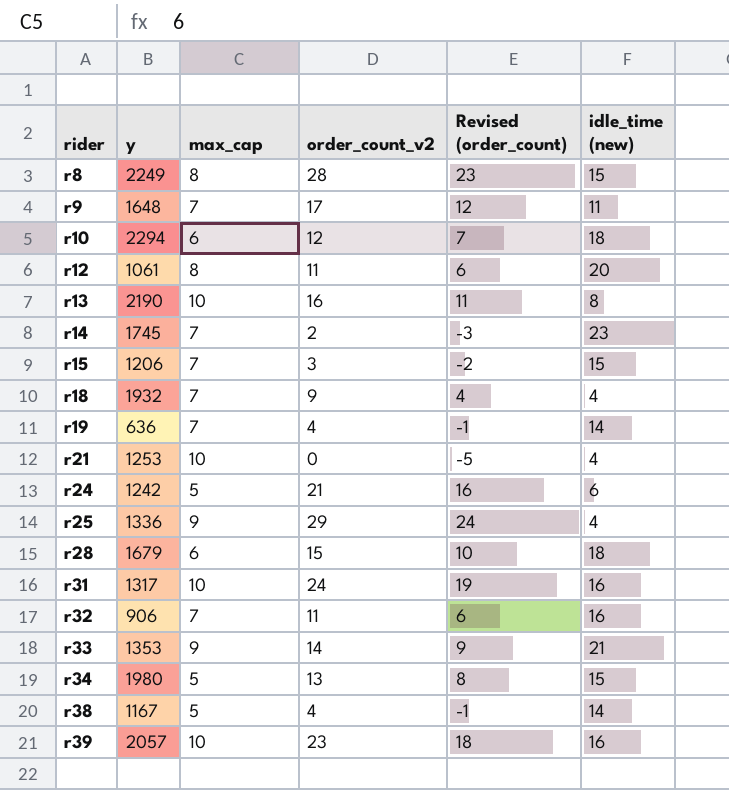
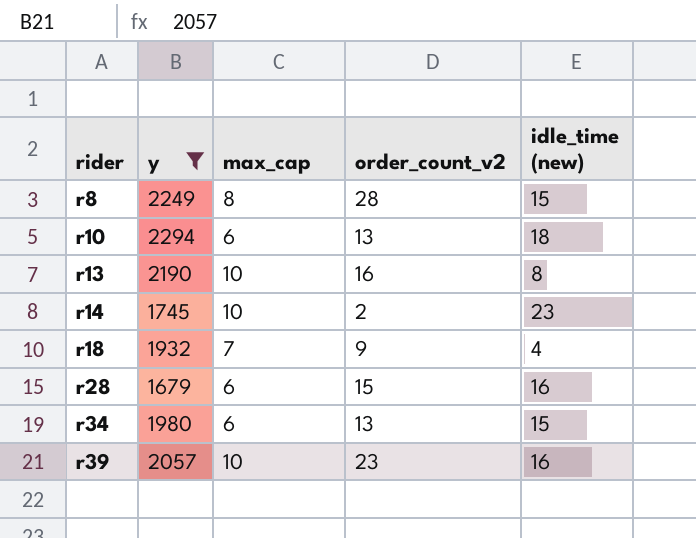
filter: none -> y >= 1679
column Revised (order_count) | formula: [order_count_v2] - 5 -> none
r10 | order_count_v2: 12 -> 13
r14 | max_cap: 7 -> 10
r28 | idle_time (new): 18 -> 16
r34 | max_cap: 5 -> 6

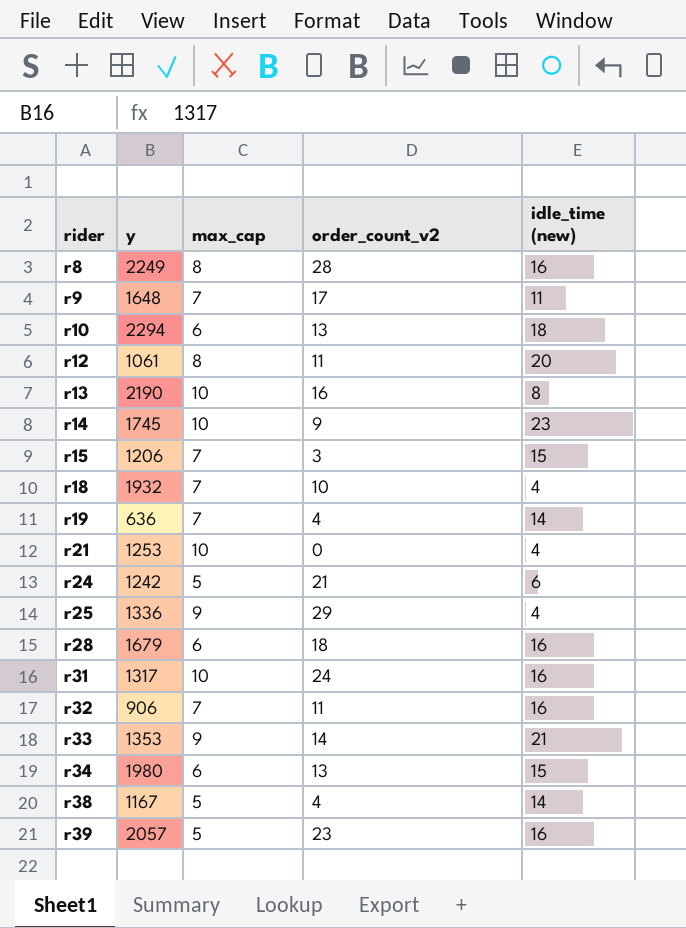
filter: y >= 1679 -> none
r8 | idle_time (new): 15 -> 16
r14 | order_count_v2: 2 -> 9
r18 | order_count_v2: 9 -> 10
r28 | order_count_v2: 15 -> 18
r39 | max_cap: 10 -> 5

